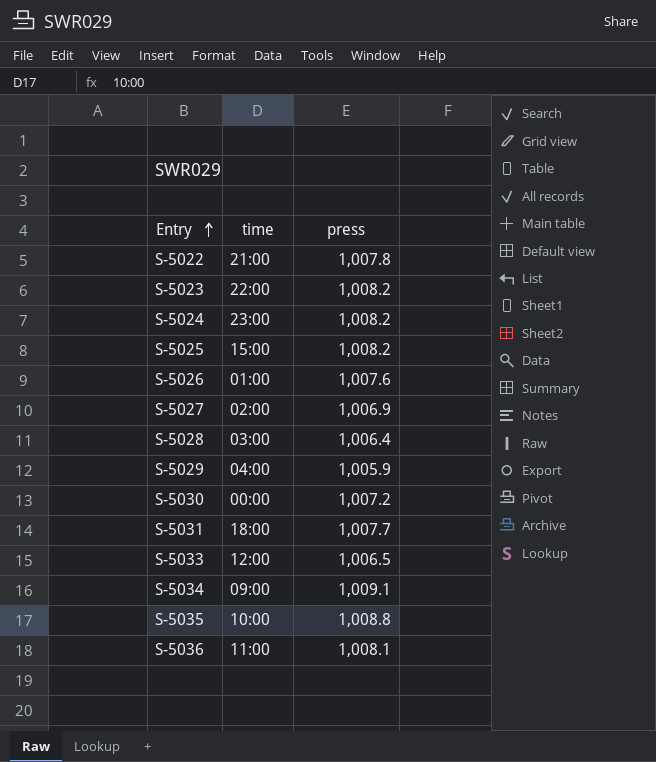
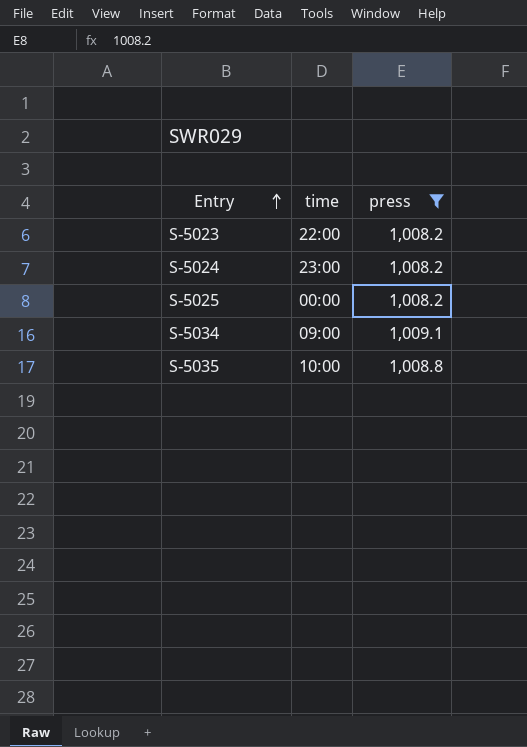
filter: none -> press >= 1,008.2
S-5025 | time: 15:00 -> 00:00

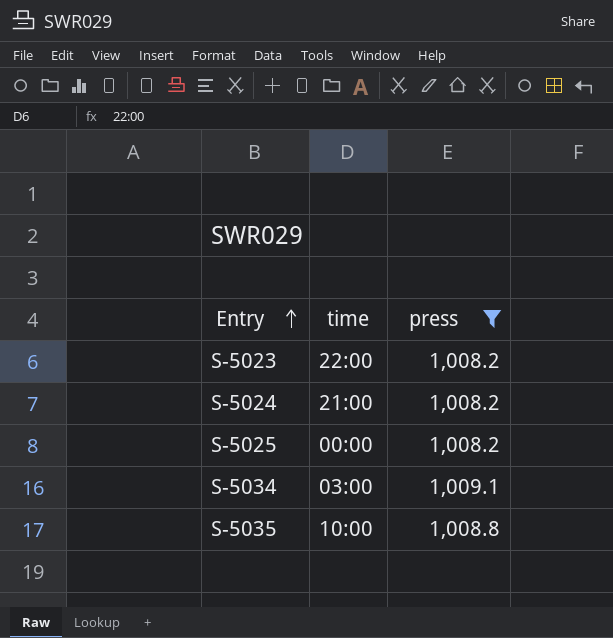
S-5024 | time: 23:00 -> 21:00
S-5034 | time: 09:00 -> 03:00

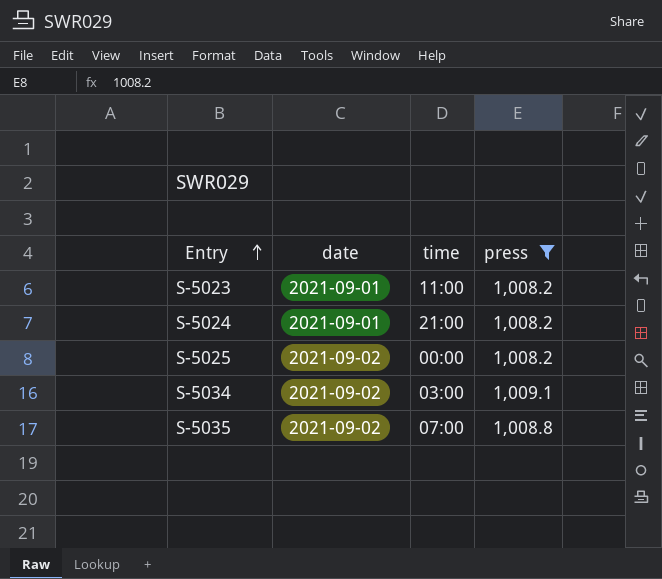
column date | position: none -> 2
S-5023 | time: 22:00 -> 11:00
S-5035 | time: 10:00 -> 07:00

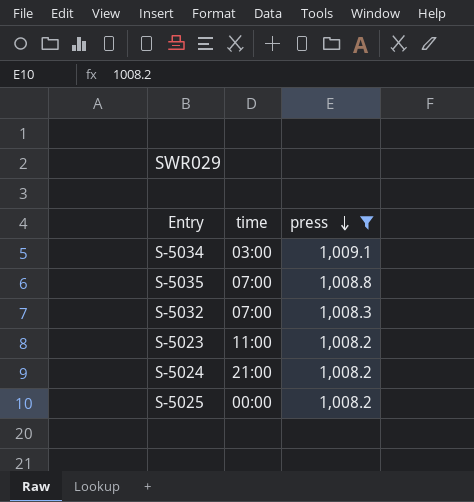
row order: Entry ascending -> press descending
column date | position: 2 -> none
row S-5032: none -> 07:00 | 1,008.3

